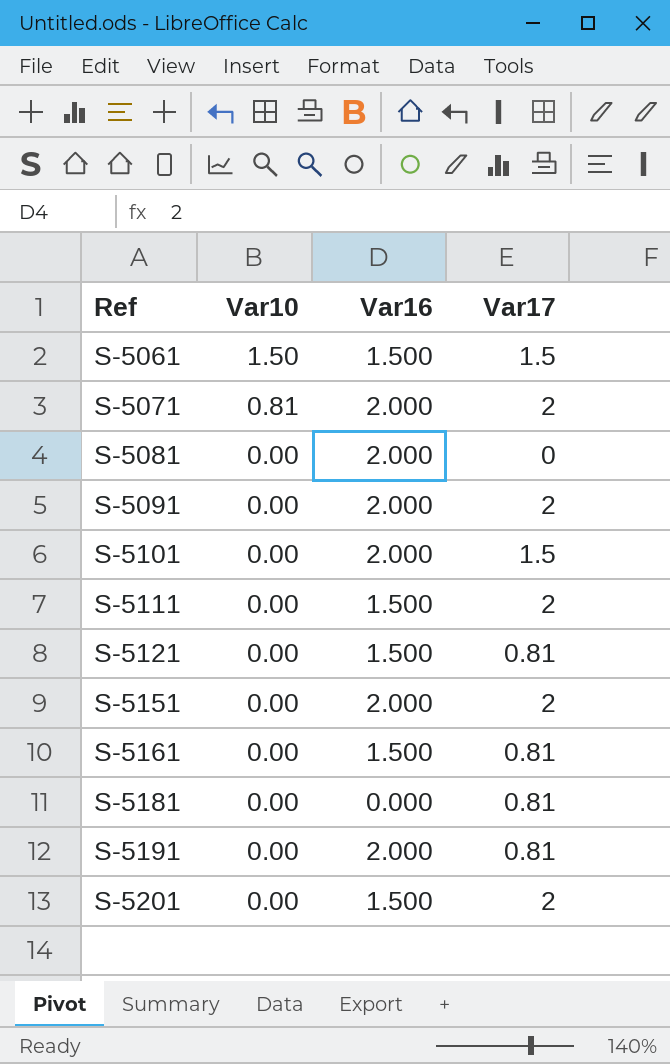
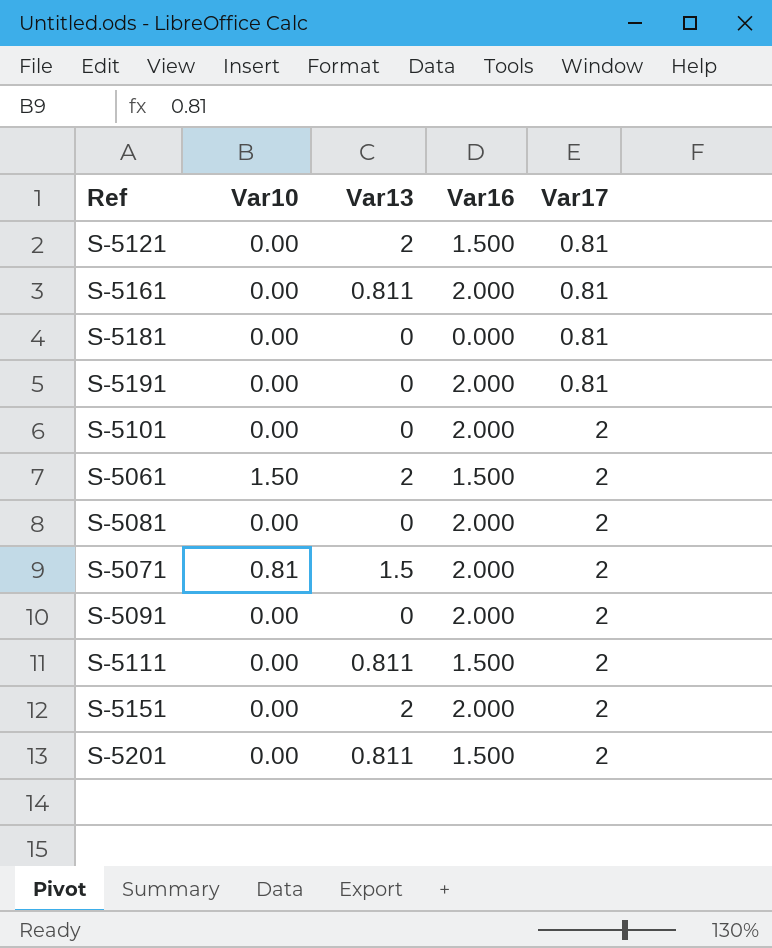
row order: Ref ascending -> Var17 ascending
column Var13 | position: none -> 3
S-5161 | Var16: 1.500 -> 2.000
S-5101 | Var17: 1.5 -> 2
S-5061 | Var17: 1.5 -> 2
S-5081 | Var17: 0 -> 2

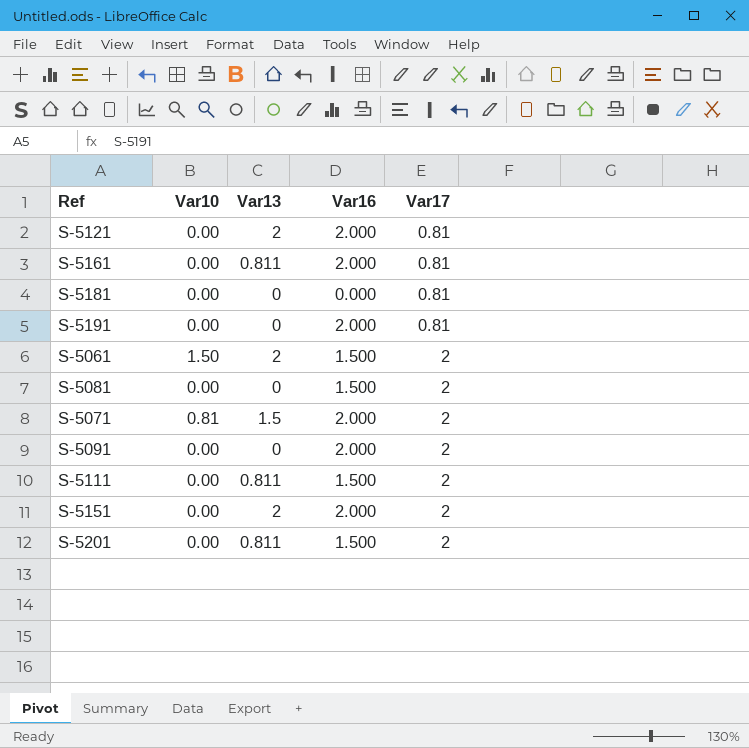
row S-5101: 0.00 | 0 | 2.000 | 2 -> none
S-5121 | Var16: 1.500 -> 2.000
S-5081 | Var16: 2.000 -> 1.500

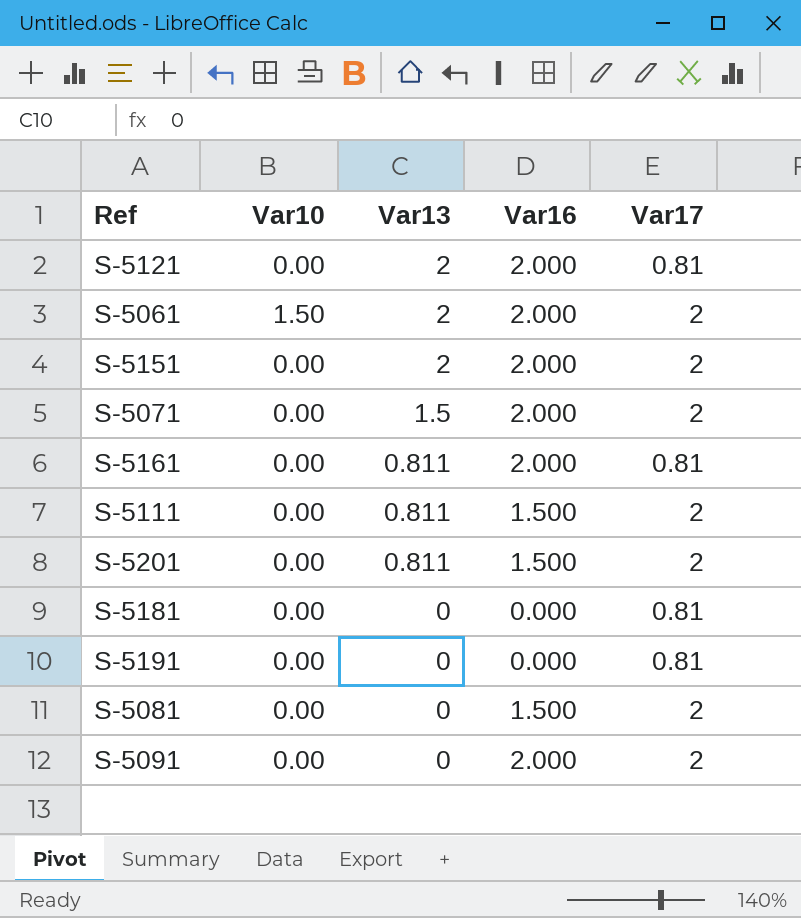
row order: Var17 ascending -> Var13 descending
S-5061 | Var16: 1.500 -> 2.000
S-5071 | Var10: 0.81 -> 0.00
S-5191 | Var16: 2.000 -> 0.000

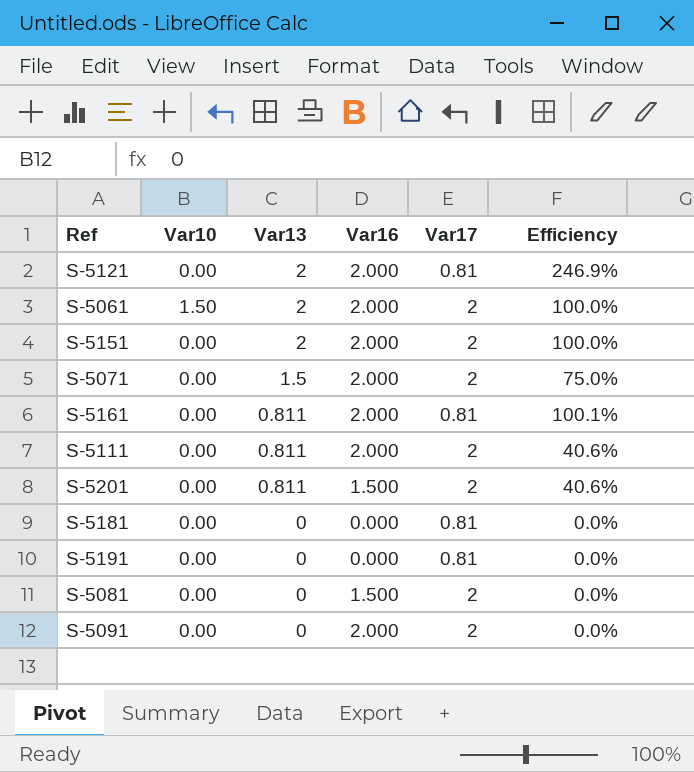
column Efficiency | formula: none -> [Var13] / [Var17]
S-5111 | Var16: 1.500 -> 2.000

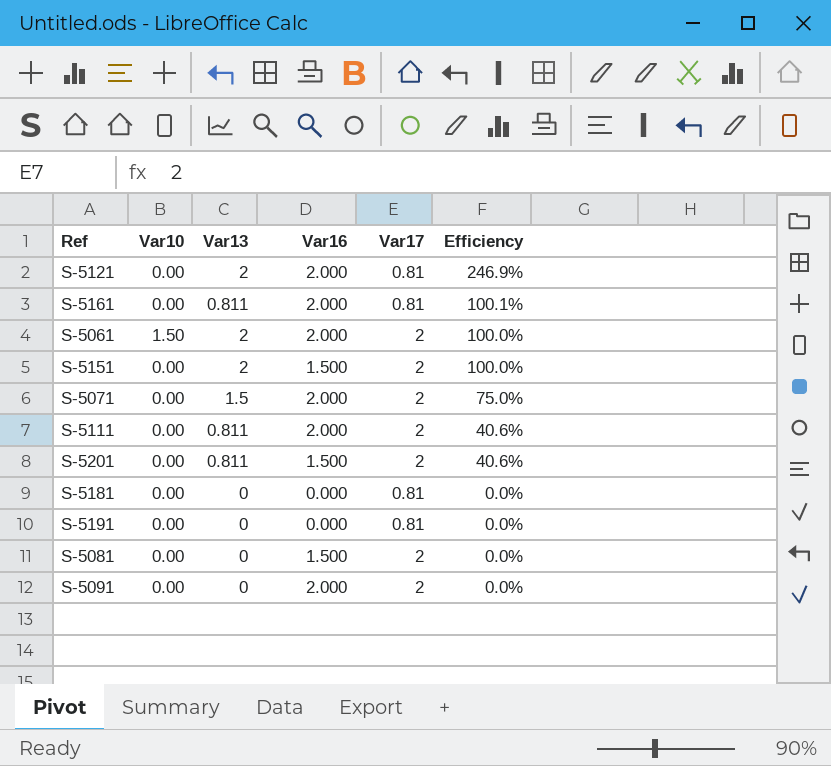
row order: Var13 descending -> Efficiency descending
S-5151 | Var16: 2.000 -> 1.500

